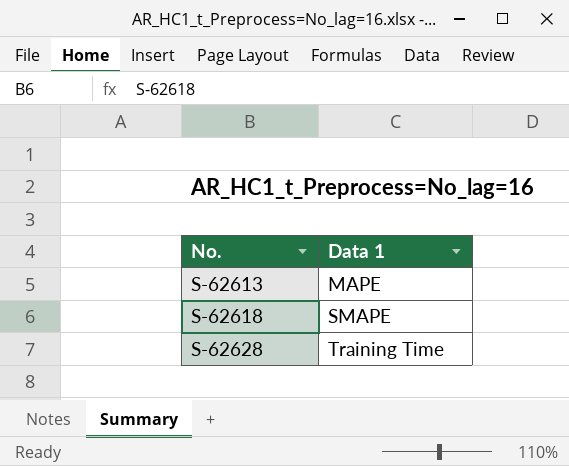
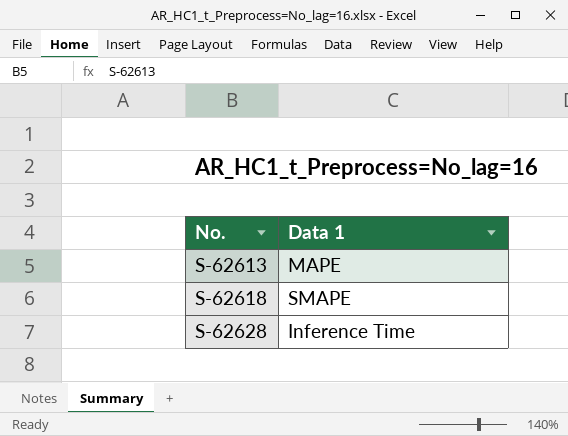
S-62628 | Data 1: Training Time -> Inference Time

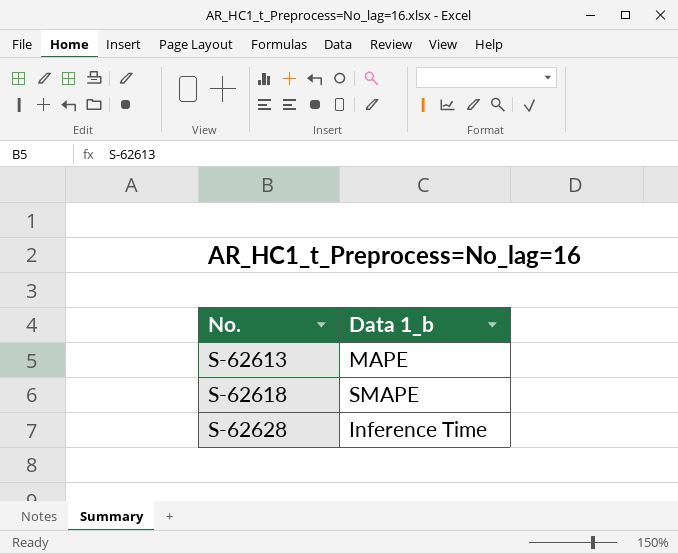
column name: Data 1 -> Data 1_b

